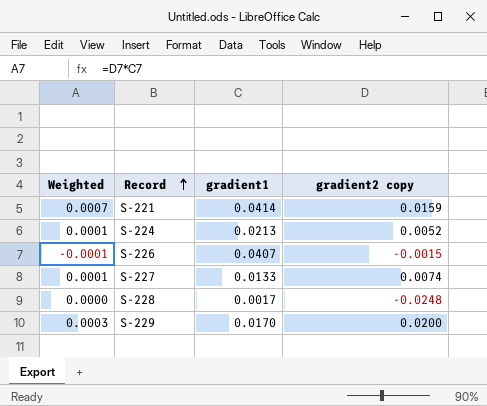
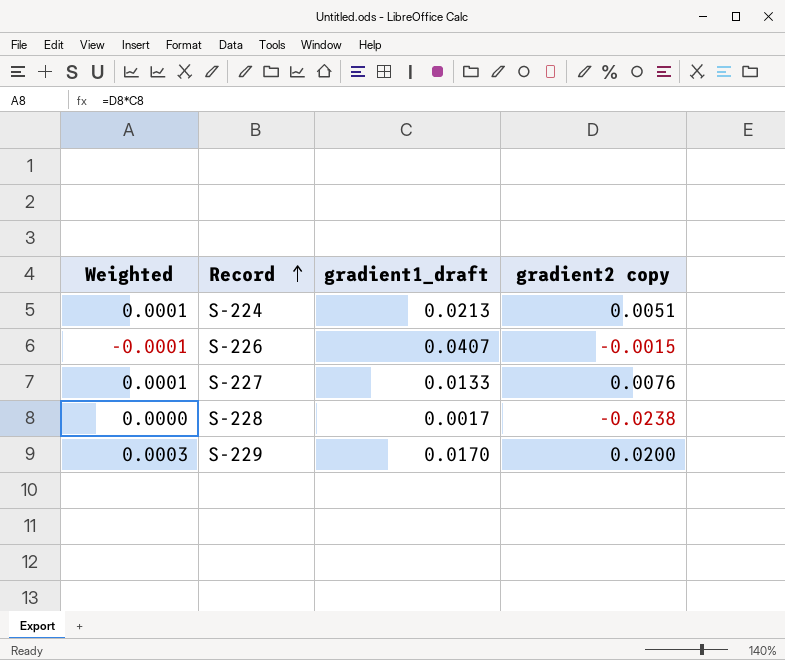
column name: gradient1 -> gradient1_draft
row S-221: 0.0007 | 0.0414 | 0.0159 -> none
S-224 | gradient2 copy: 0.0052 -> 0.0051
S-227 | gradient2 copy: 0.0074 -> 0.0076
S-228 | gradient2 copy: -0.0248 -> -0.0238

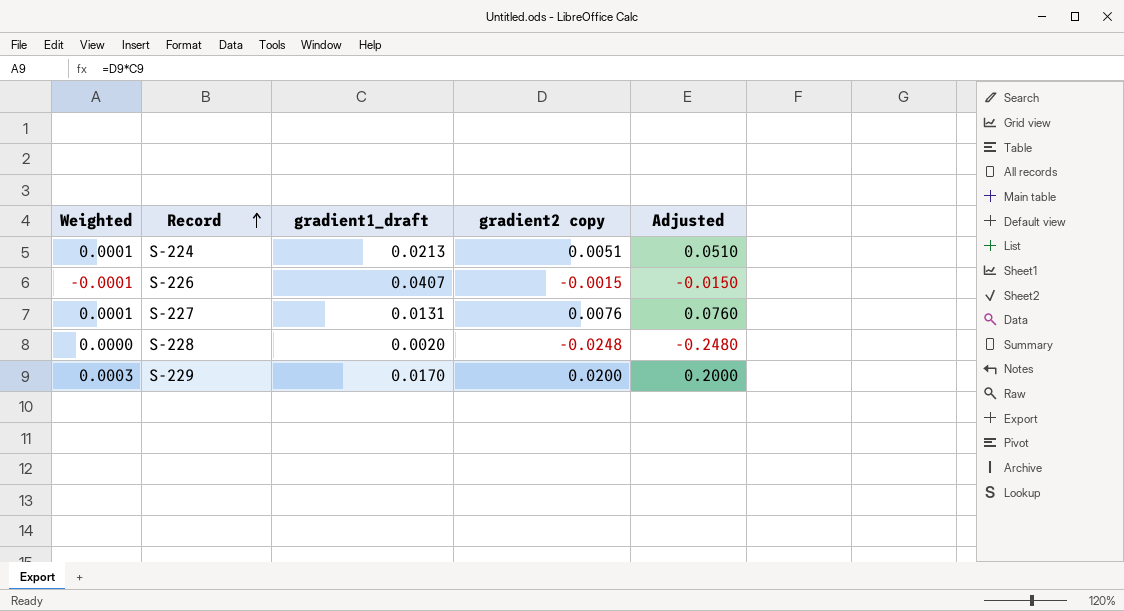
column Adjusted | formula: none -> [gradient2 copy] * 10
S-227 | gradient1_draft: 0.0133 -> 0.0131
S-228 | gradient1_draft: 0.0017 -> 0.0020
S-228 | gradient2 copy: -0.0238 -> -0.0248

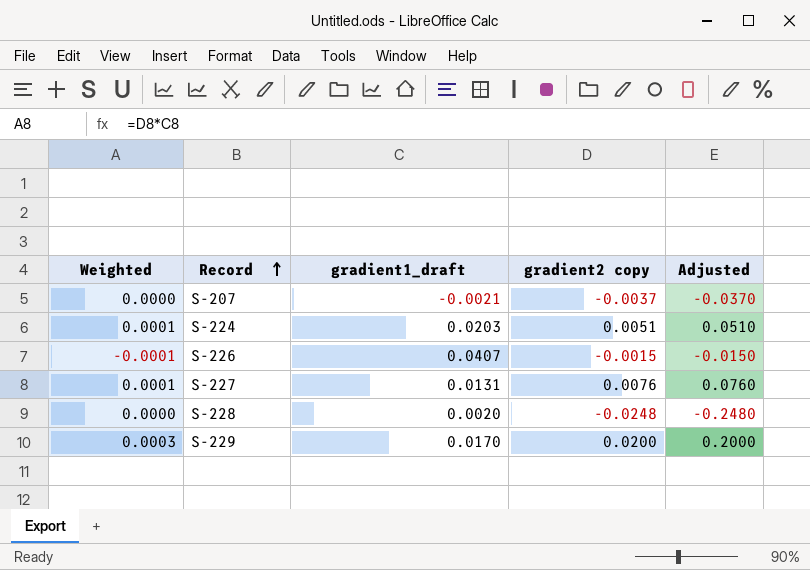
row S-207: none -> 0.0000 | -0.0021 | -0.0037 | -0.0370
S-224 | gradient1_draft: 0.0213 -> 0.0203

